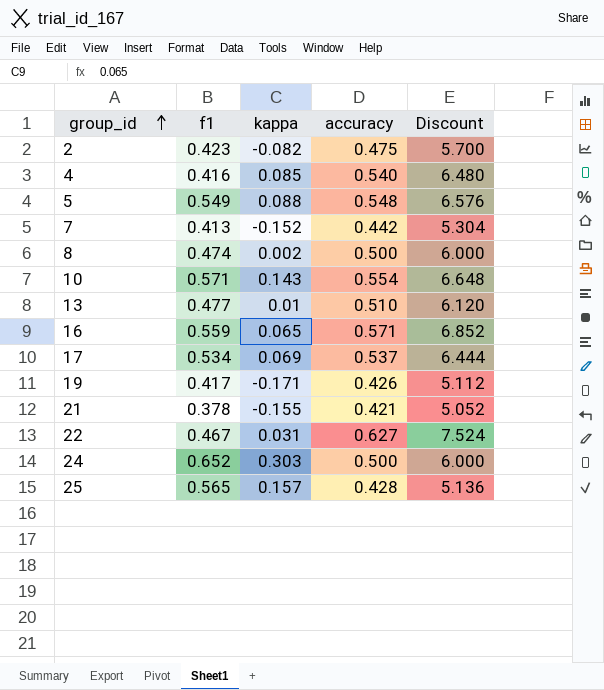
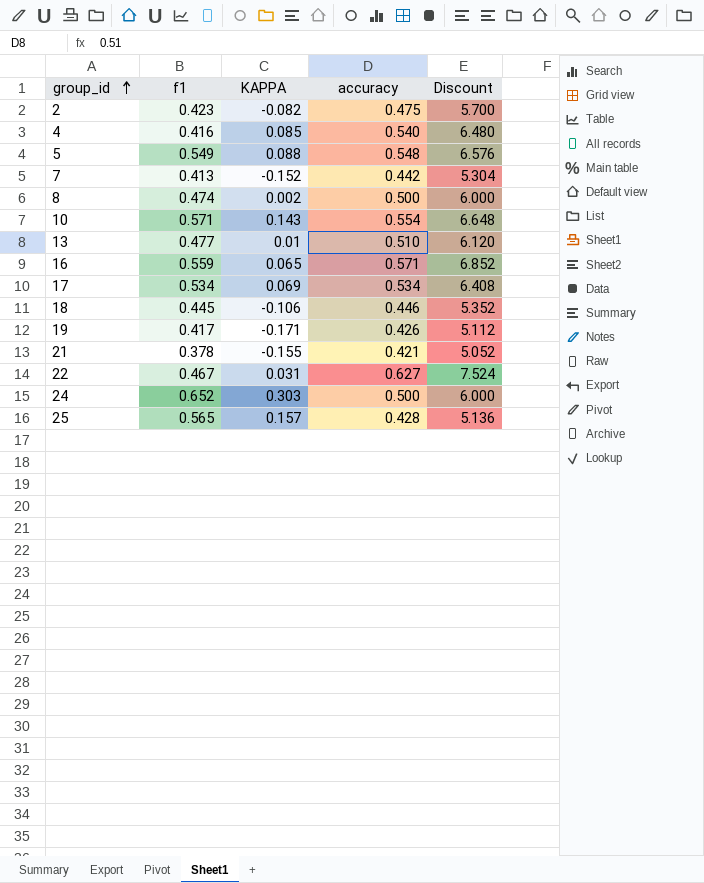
column name: kappa -> KAPPA
17 | accuracy: 0.537 -> 0.534
17 | Discount: 6.444 -> 6.408
row 18: none -> 0.445 | -0.106 | 0.446 | 5.352

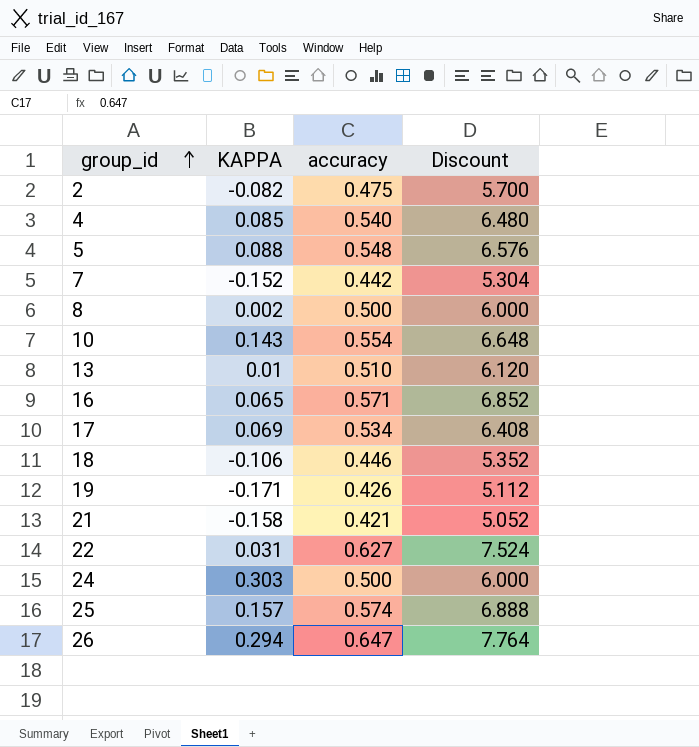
column f1 | position: 2 -> none
21 | KAPPA: -0.155 -> -0.158
25 | accuracy: 0.428 -> 0.574
25 | Discount: 5.136 -> 6.888
row 26: none -> 0.294 | 0.647 | 7.764

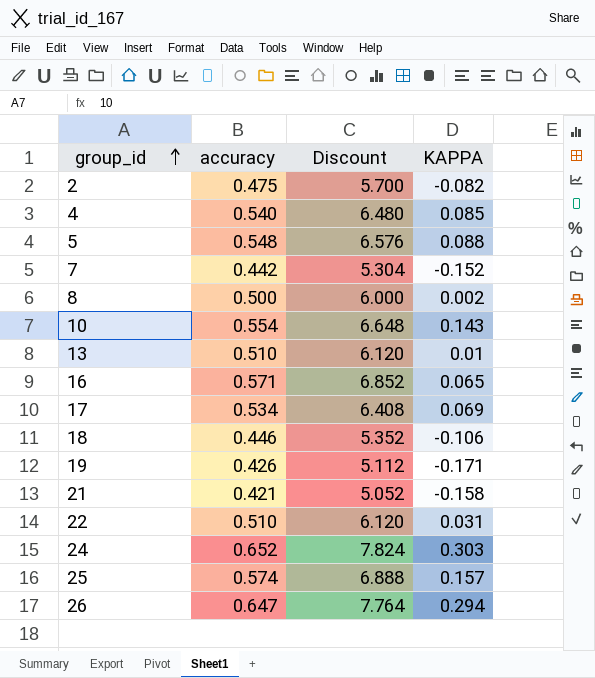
column KAPPA | position: 2 -> 4
22 | accuracy: 0.627 -> 0.510
22 | Discount: 7.524 -> 6.120
24 | accuracy: 0.500 -> 0.652
24 | Discount: 6.000 -> 7.824

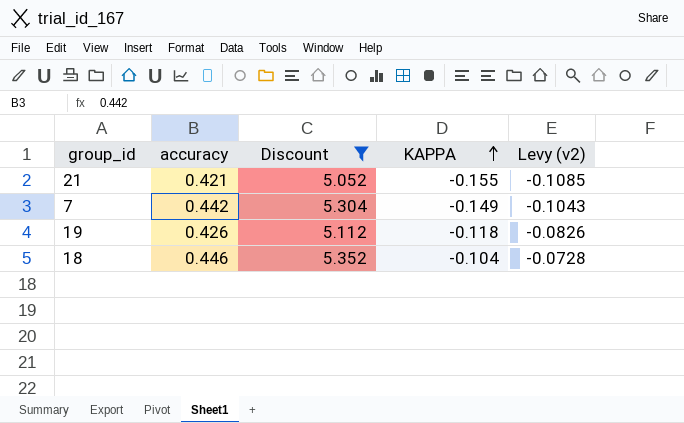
filter: none -> Discount <= 5.352
row order: group_id ascending -> KAPPA ascending
column Levy (v2) | formula: none -> [KAPPA] * 0.7
21 | KAPPA: -0.158 -> -0.155
7 | KAPPA: -0.152 -> -0.149
19 | KAPPA: -0.171 -> -0.118
18 | KAPPA: -0.106 -> -0.104

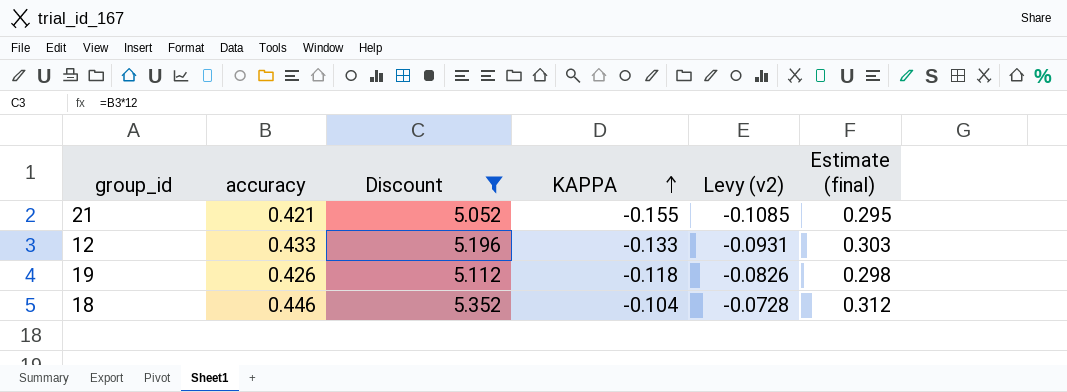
column Estimate (final) | formula: none -> [accuracy] * 0.7
row 7: 0.442 | 5.304 | -0.149 | -0.1043 -> none
row 12: none -> 0.433 | 5.196 | -0.133 | -0.0931 | 0.303

